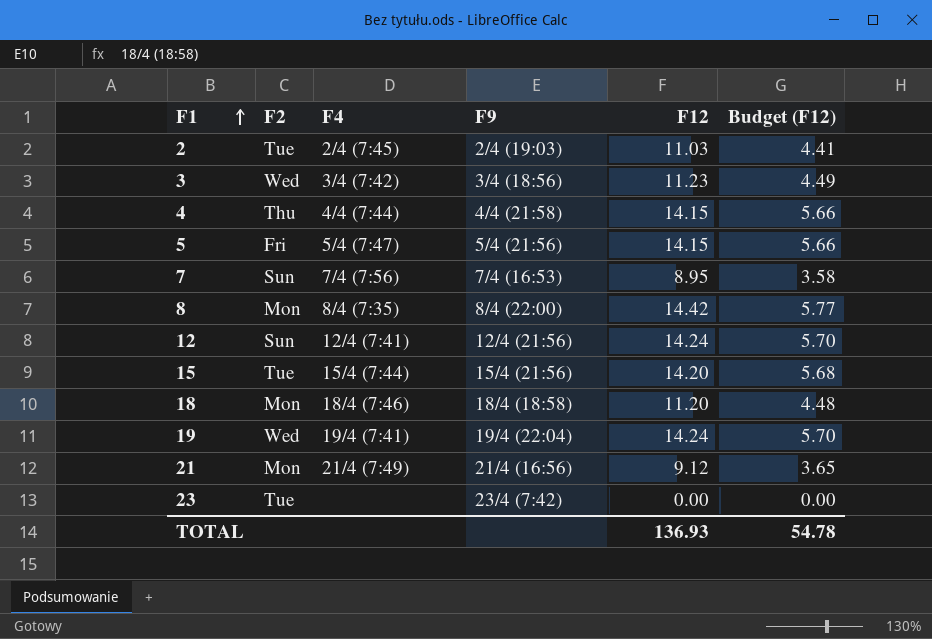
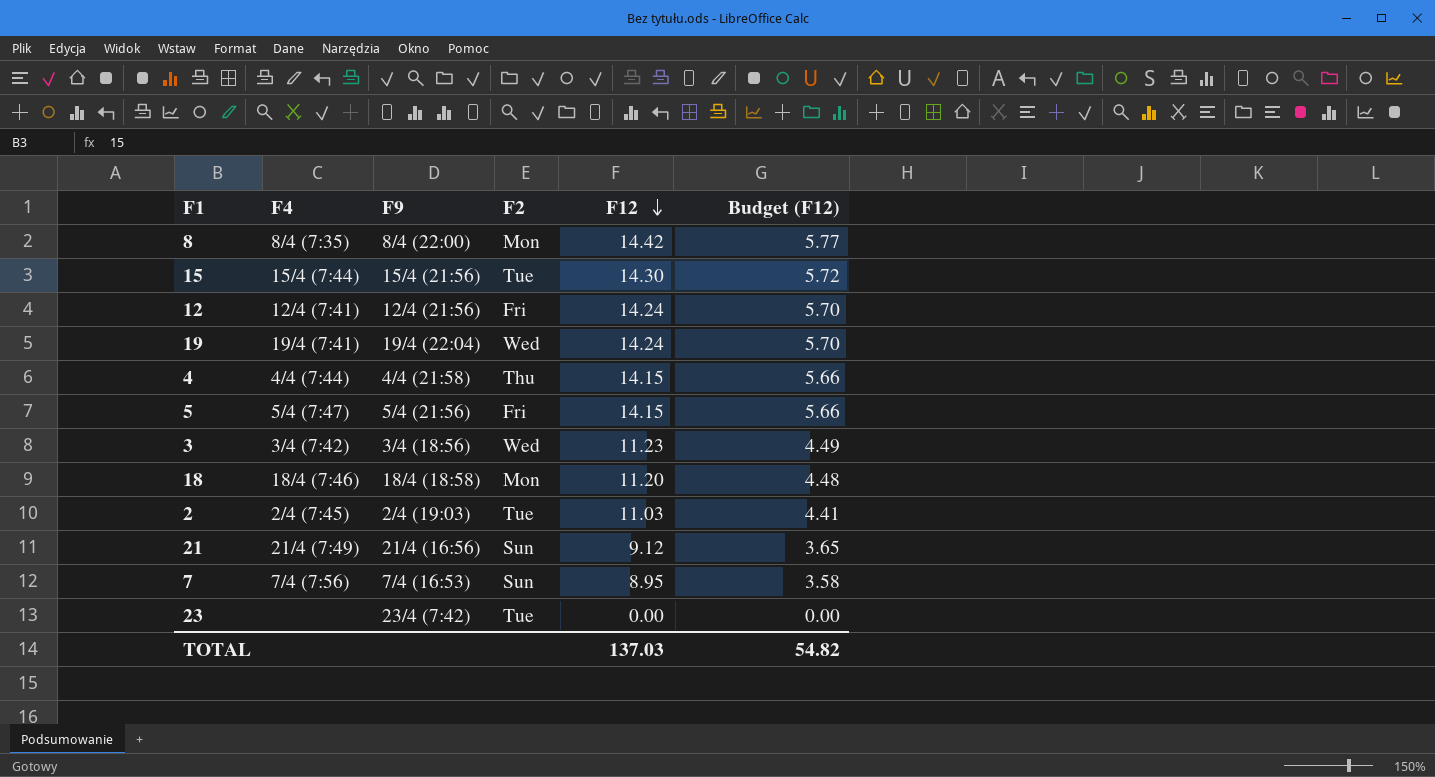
row order: F1 ascending -> F12 descending
column F2 | position: 2 -> 4
15 | F12: 14.20 -> 14.30
15 | Budget (F12): 5.68 -> 5.72
12 | F2: Sun -> Fri
21 | F2: Mon -> Sun
TOTAL | F12: 136.93 -> 137.03
TOTAL | Budget (F12): 54.78 -> 54.82

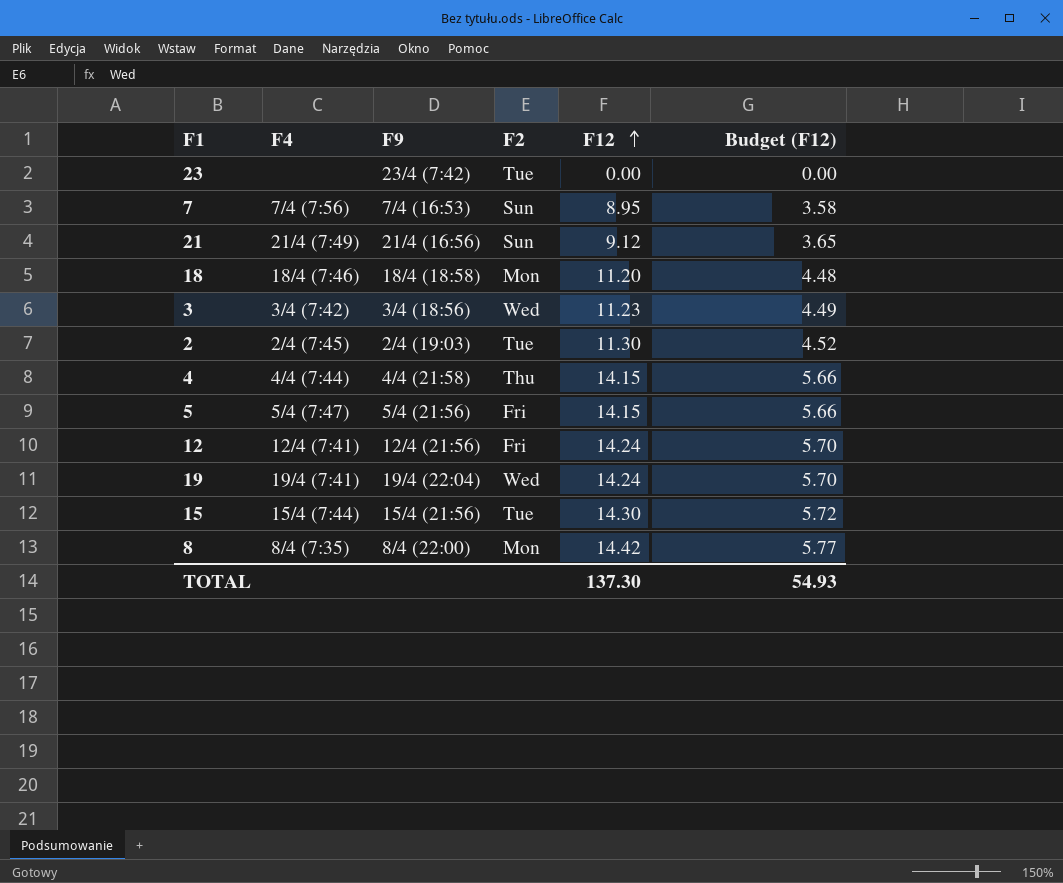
row order: F12 descending -> F12 ascending
2 | F12: 11.03 -> 11.30
2 | Budget (F12): 4.41 -> 4.52
TOTAL | F12: 137.03 -> 137.30
TOTAL | Budget (F12): 54.82 -> 54.93

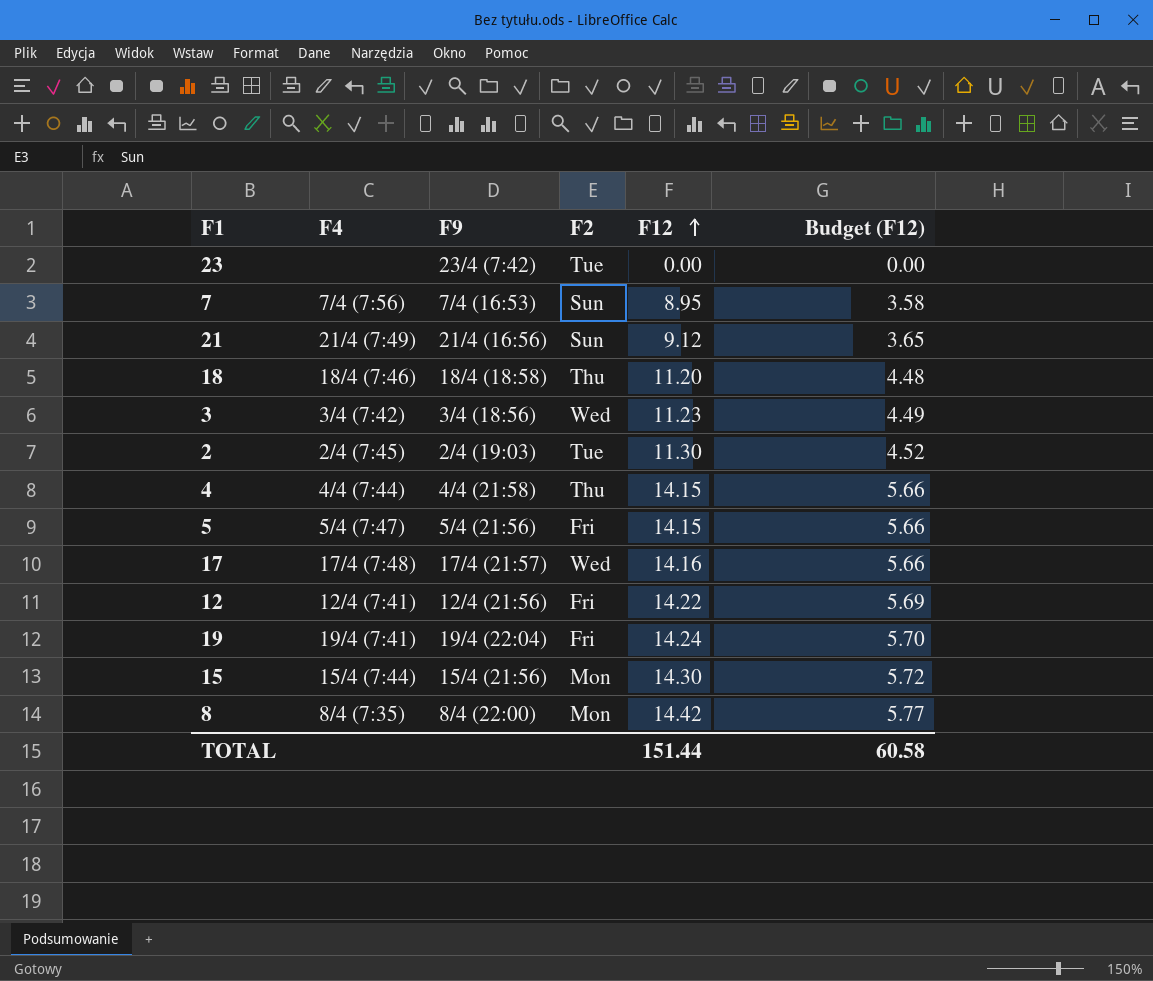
18 | F2: Mon -> Thu
row 17: none -> 17/4 (7:48) | 17/4 (21:57) | Wed | 14.16 | 5.66
12 | F12: 14.24 -> 14.22
12 | Budget (F12): 5.70 -> 5.69
19 | F2: Wed -> Fri
15 | F2: Tue -> Mon
TOTAL | F12: 137.30 -> 151.44
TOTAL | Budget (F12): 54.93 -> 60.58

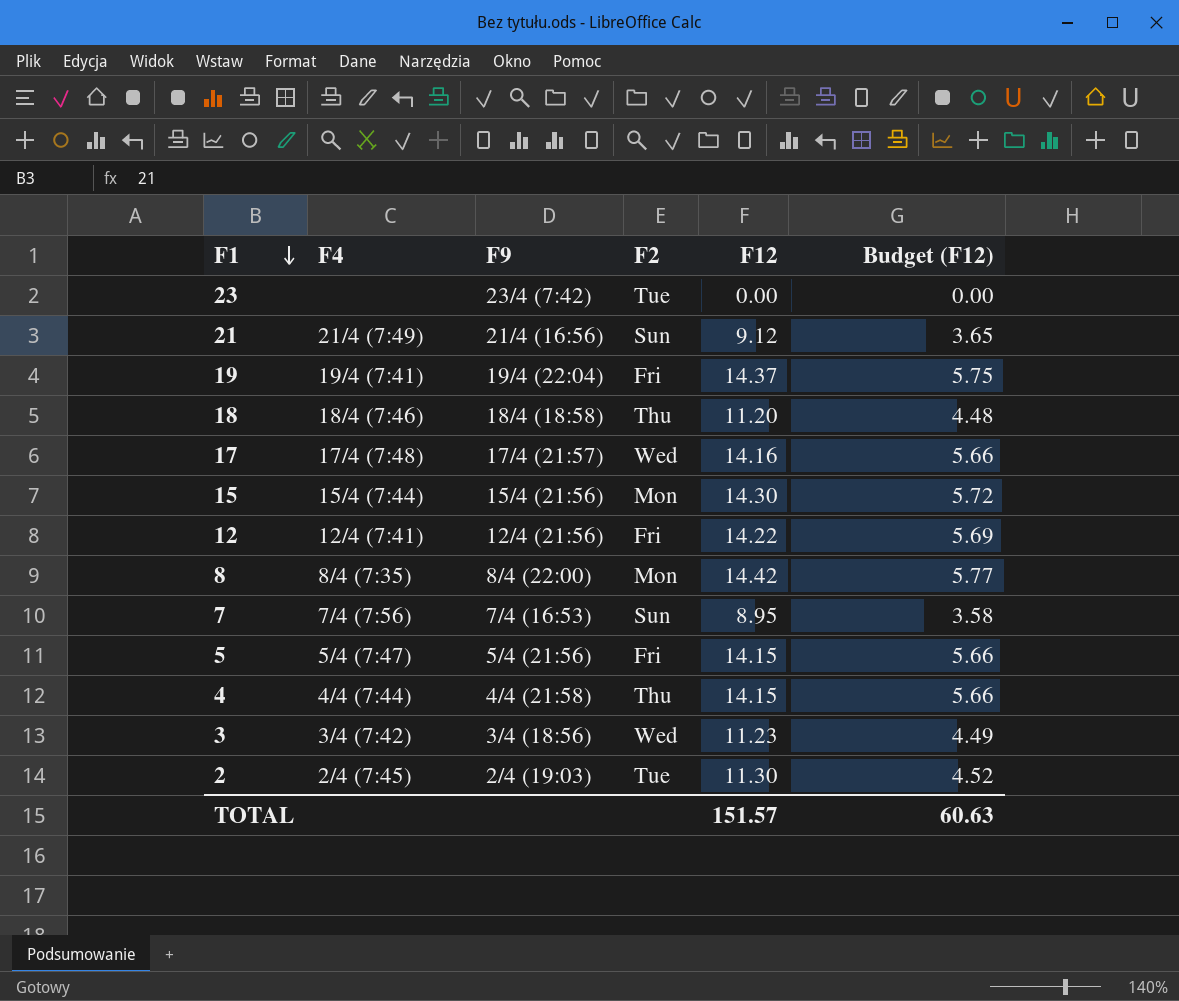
row order: F12 ascending -> F1 descending
19 | F12: 14.24 -> 14.37
19 | Budget (F12): 5.70 -> 5.75
TOTAL | F12: 151.44 -> 151.57
TOTAL | Budget (F12): 60.58 -> 60.63

